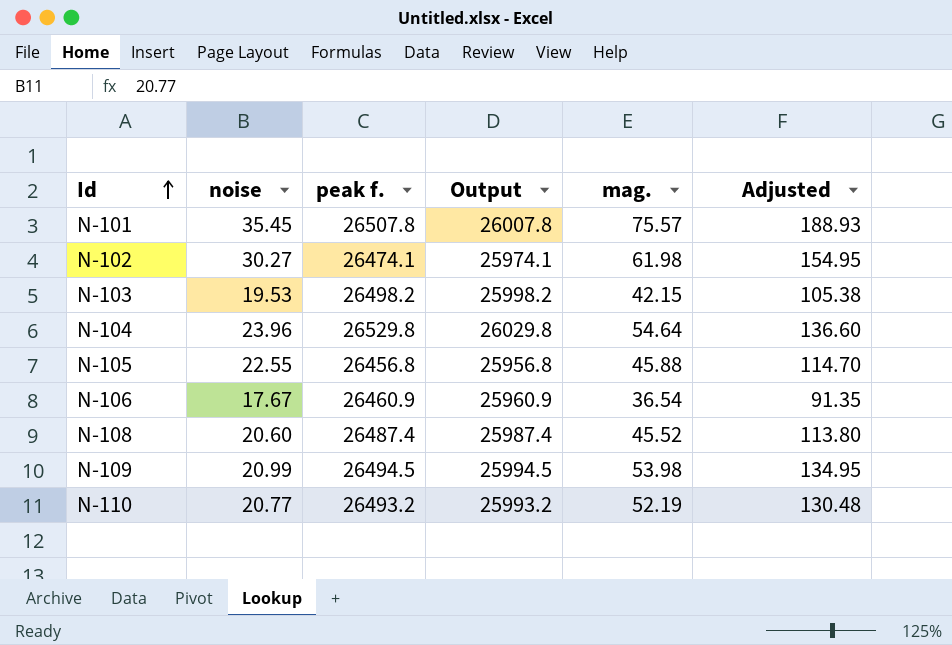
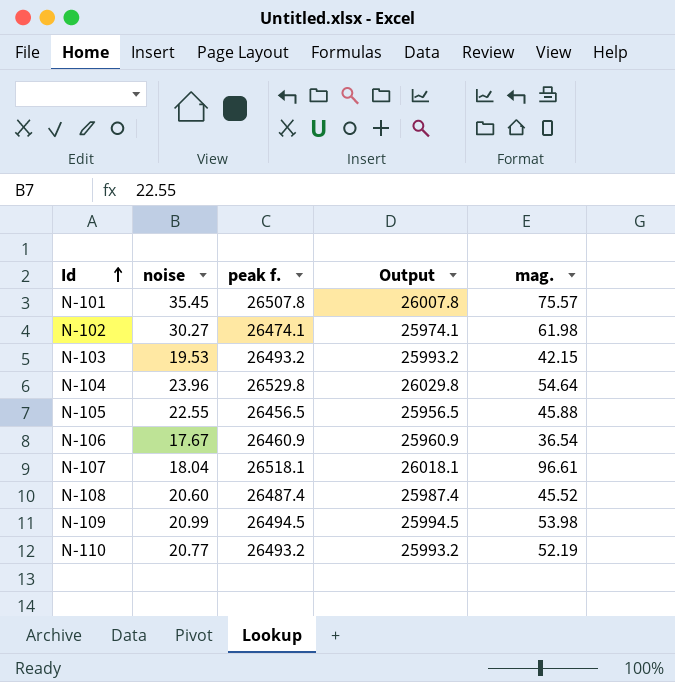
column Adjusted | formula: [mag.] * 2.5 -> none
N-103 | peak f.: 26498.2 -> 26493.2
N-103 | Output: 25998.2 -> 25993.2
N-105 | peak f.: 26456.8 -> 26456.5
N-105 | Output: 25956.8 -> 25956.5
row N-107: none -> 18.04 | 26518.1 | 26018.1 | 96.61

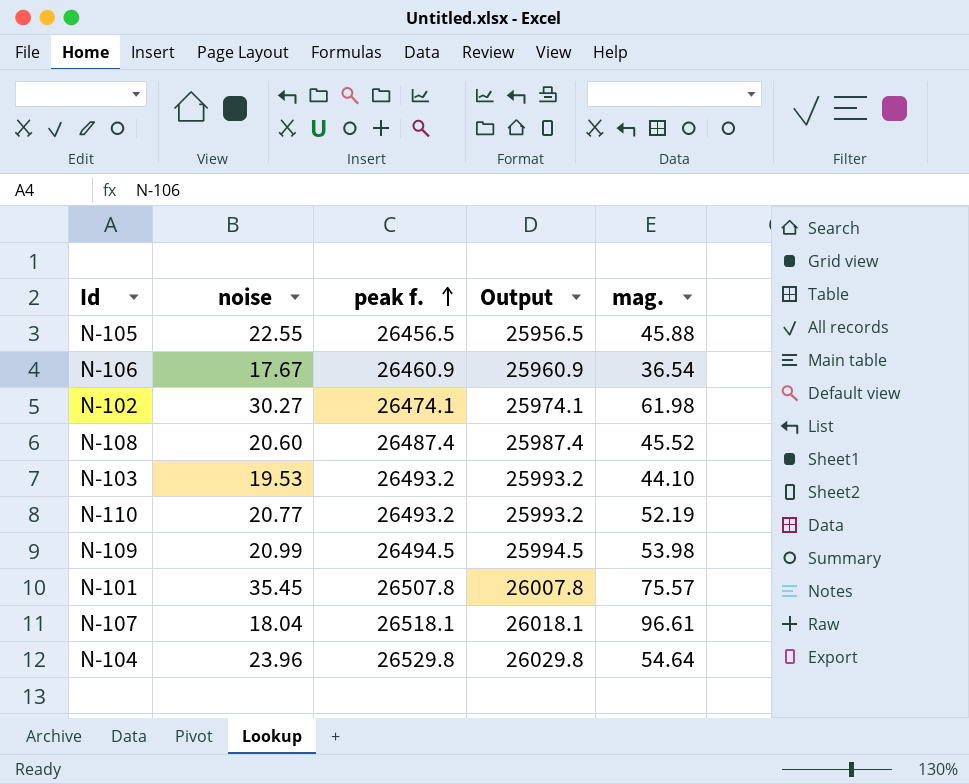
row order: Id ascending -> peak f. ascending
N-103 | mag.: 42.15 -> 44.10

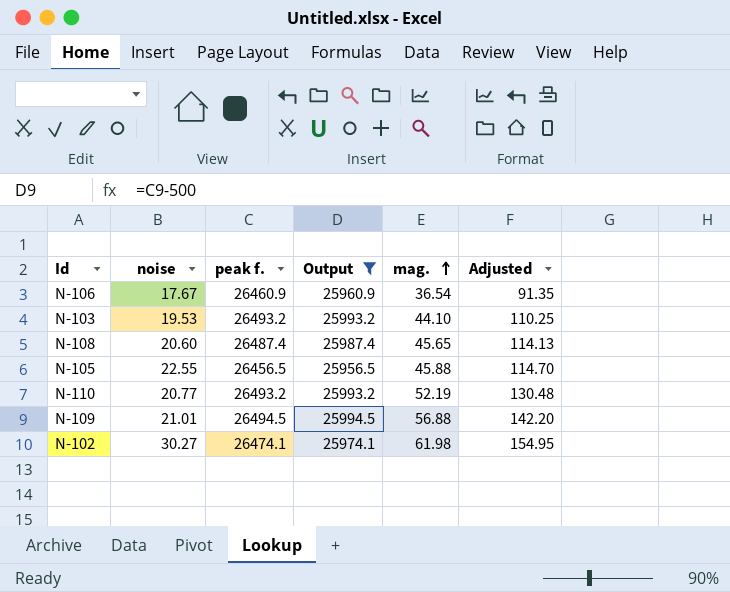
filter: none -> Output <= 25994.5
row order: peak f. ascending -> mag. ascending
column Adjusted | formula: none -> [mag.] * 2.5
N-108 | mag.: 45.52 -> 45.65
N-109 | noise: 20.99 -> 21.01
N-109 | mag.: 53.98 -> 56.88

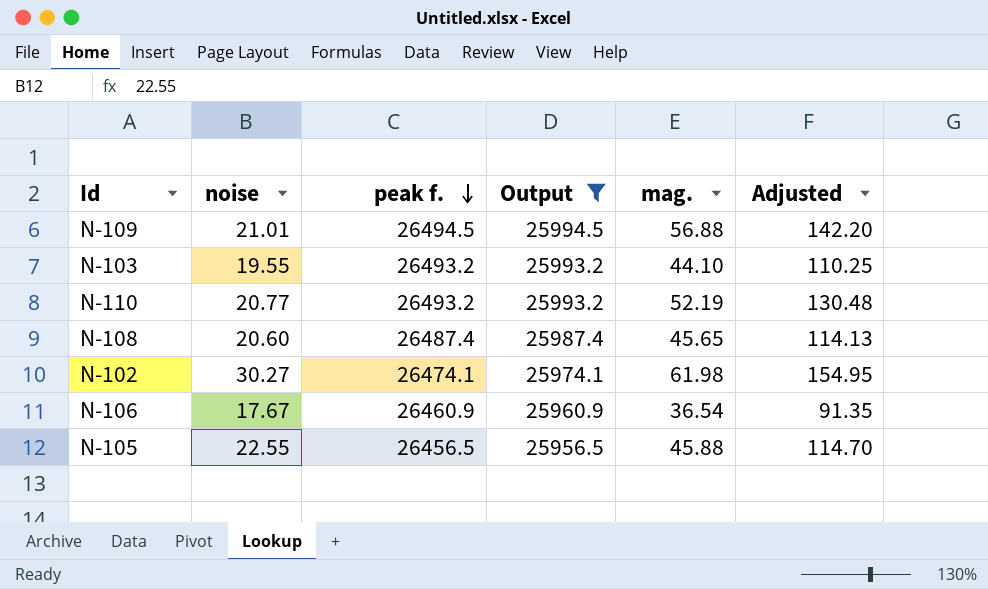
row order: mag. ascending -> peak f. descending
N-103 | noise: 19.53 -> 19.55

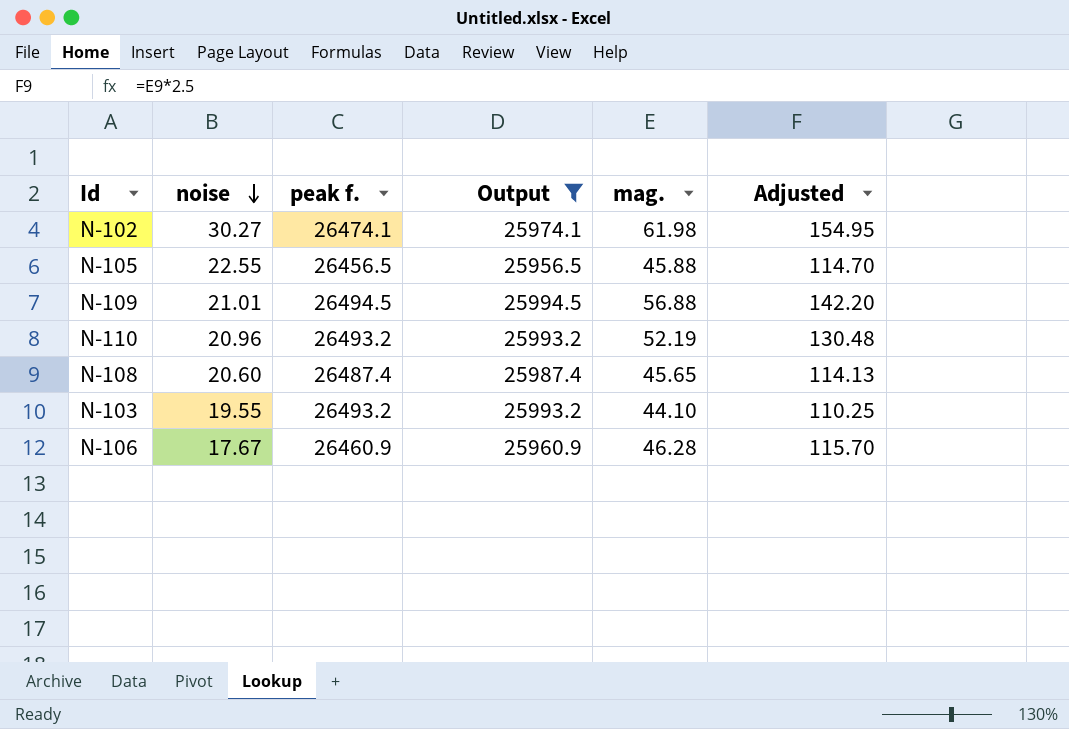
row order: peak f. descending -> noise descending
N-110 | noise: 20.77 -> 20.96
N-106 | mag.: 36.54 -> 46.28
N-106 | Adjusted: 91.35 -> 115.70

